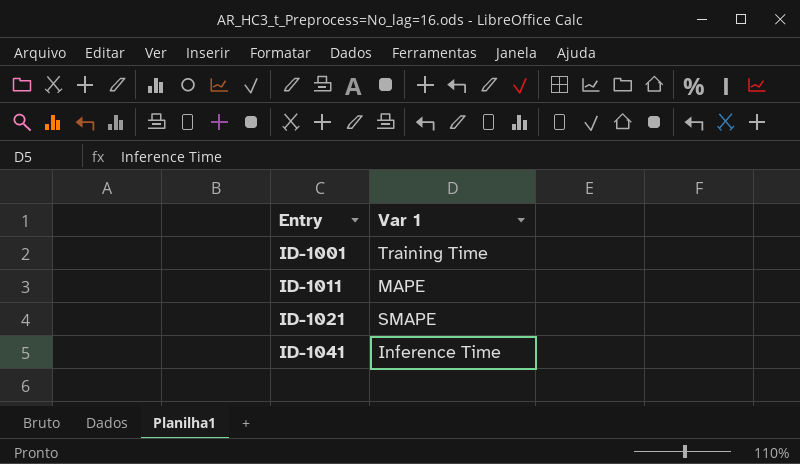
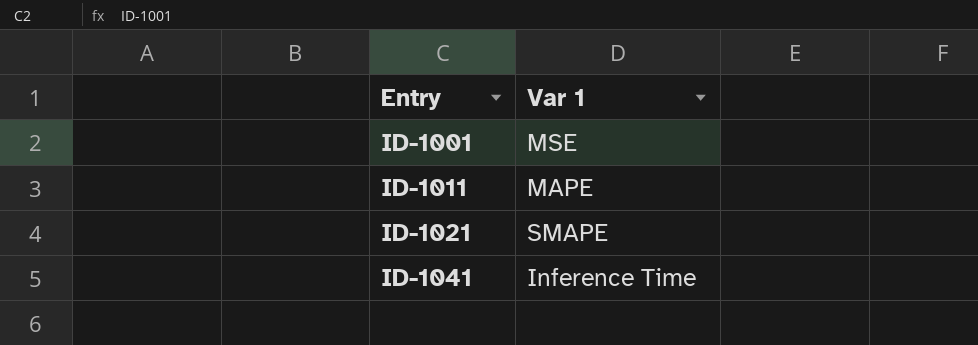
ID-1001 | Var 1: Training Time -> MSE

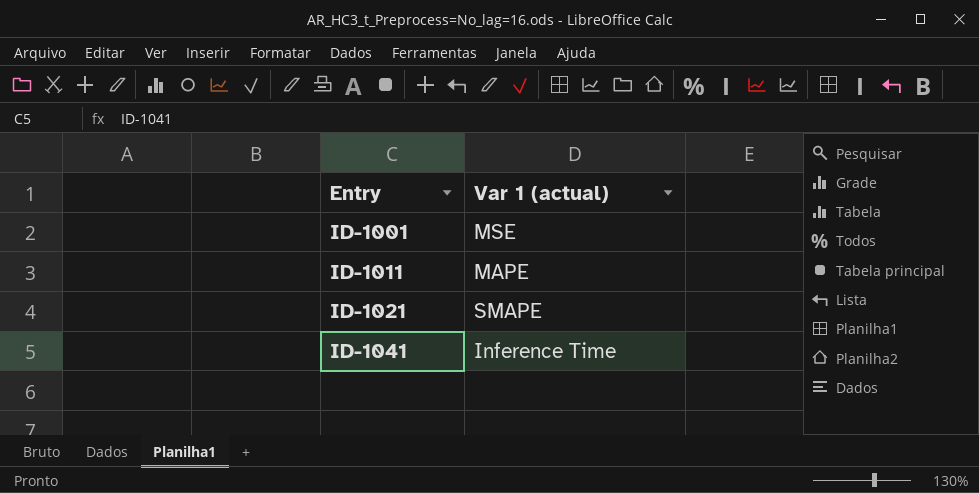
column name: Var 1 -> Var 1 (actual)

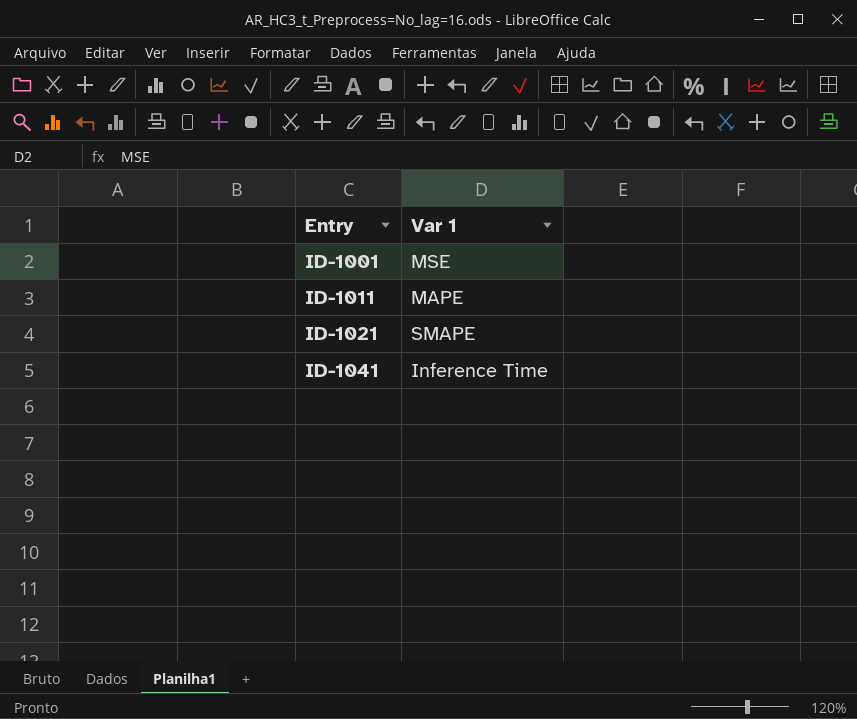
column name: Var 1 (actual) -> Var 1

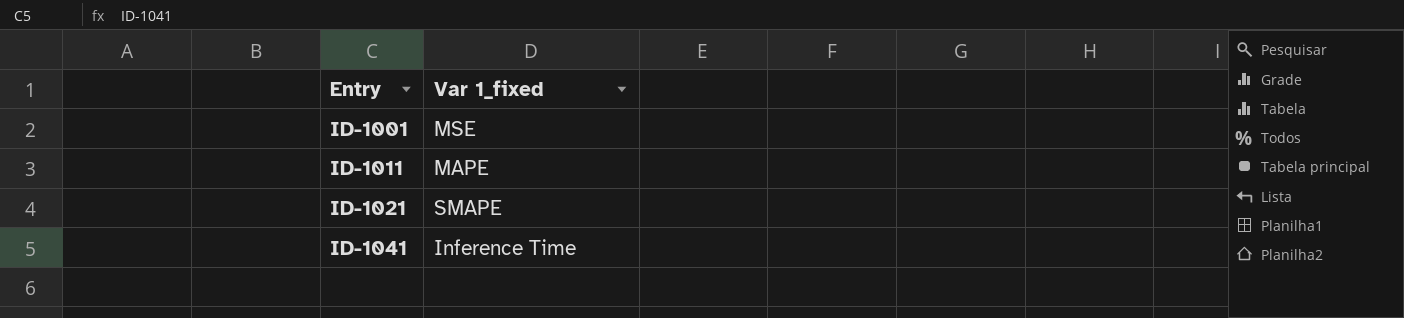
column name: Var 1 -> Var 1_fixed

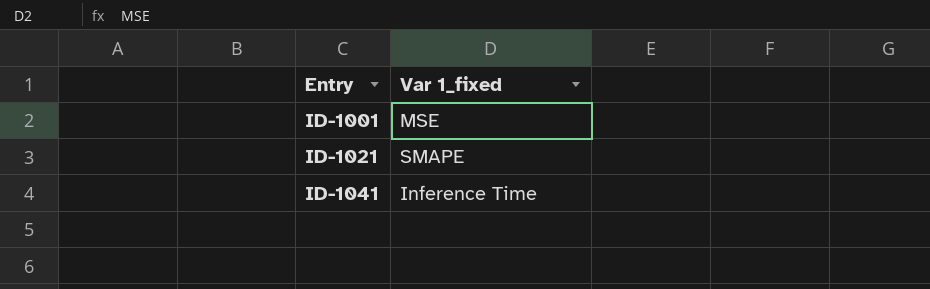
row ID-1011: MAPE -> none

